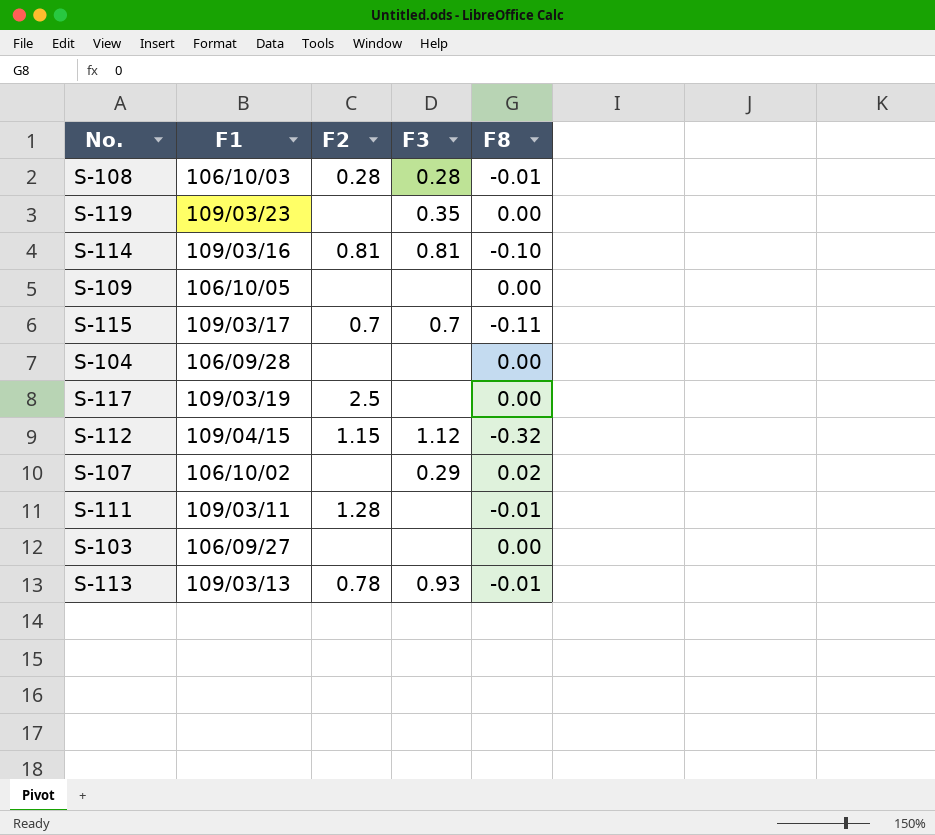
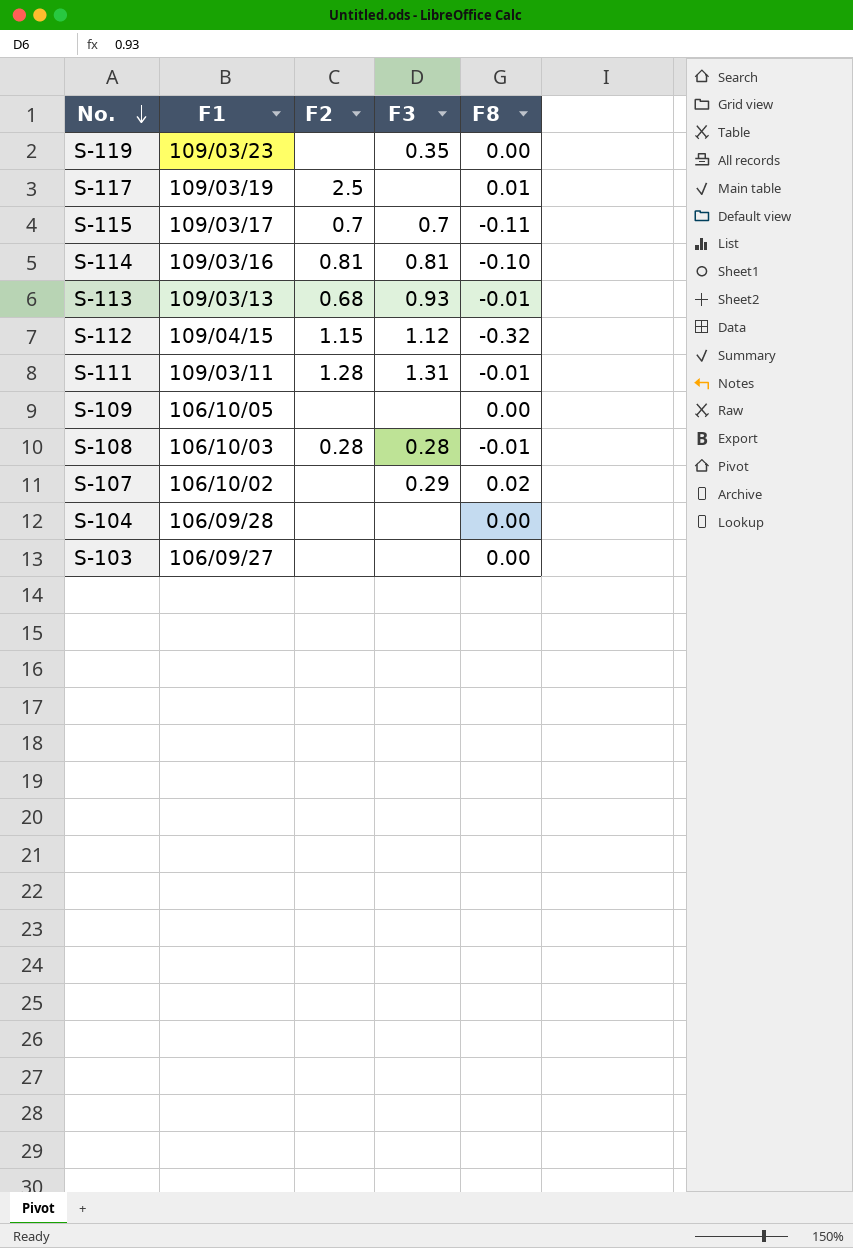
row order: none -> No. descending
S-117 | F8: 0.00 -> 0.01
S-113 | F2: 0.78 -> 0.68
S-111 | F3: none -> 1.31

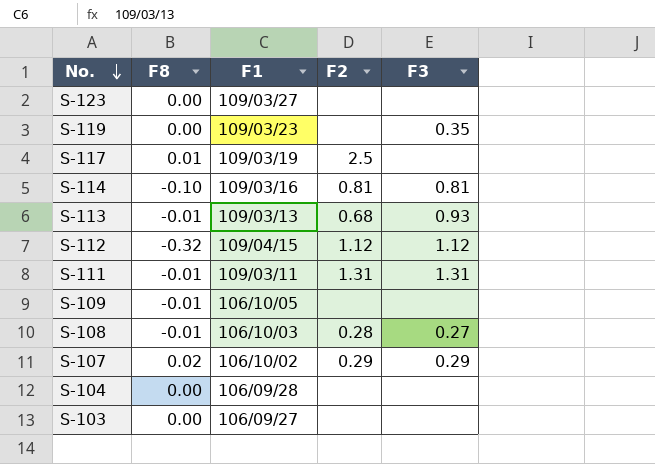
column F8 | position: 5 -> 2
row S-115: 109/03/17 | 0.7 | 0.7 | -0.11 -> none
row S-123: none -> 0.00 | 109/03/27 | none | none
S-112 | F2: 1.15 -> 1.12
S-111 | F2: 1.28 -> 1.31
S-109 | F8: 0.00 -> -0.01
S-108 | F3: 0.28 -> 0.27
S-107 | F2: none -> 0.29

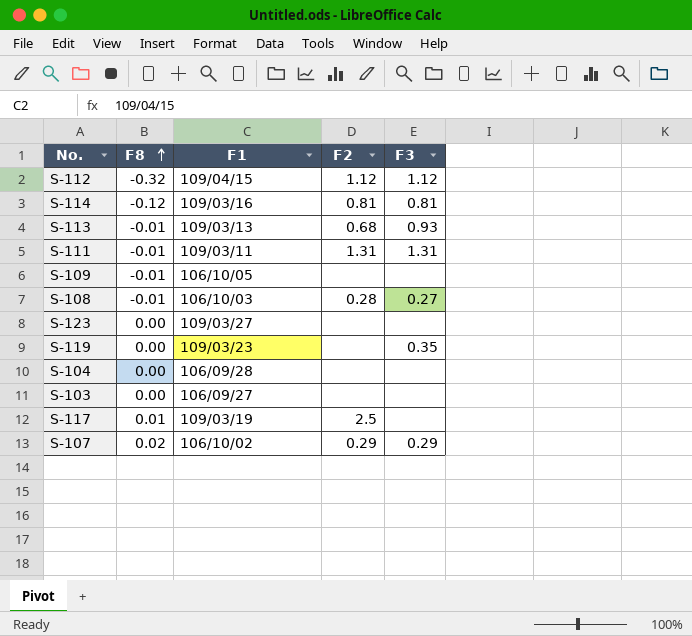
row order: No. descending -> F8 ascending
S-114 | F8: -0.10 -> -0.12

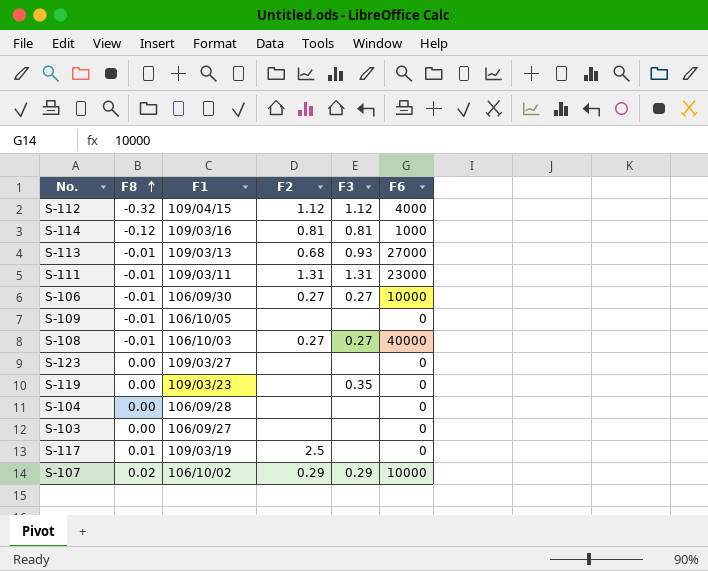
column F6 | position: none -> 6
row S-106: none -> -0.01 | 106/09/30 | 0.27 | 0.27 | 10000
S-108 | F2: 0.28 -> 0.27

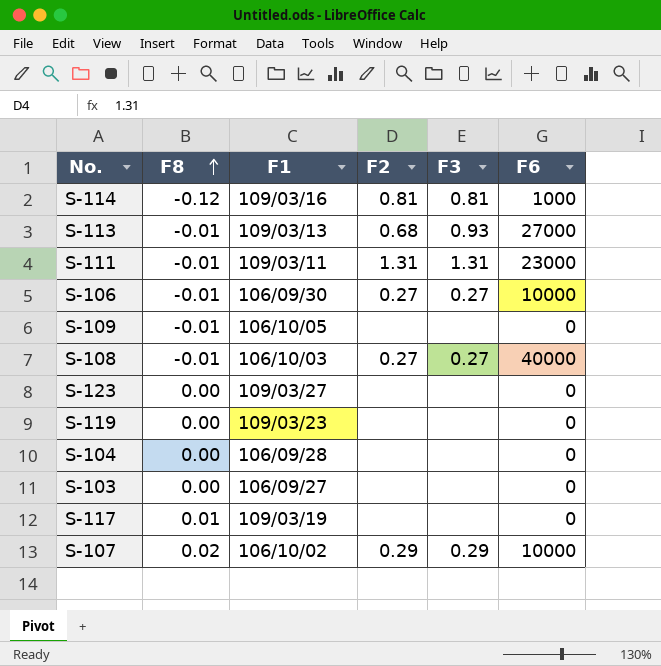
row S-112: -0.32 | 109/04/15 | 1.12 | 1.12 | 4000 -> none
S-119 | F3: 0.35 -> none
S-117 | F2: 2.5 -> none

